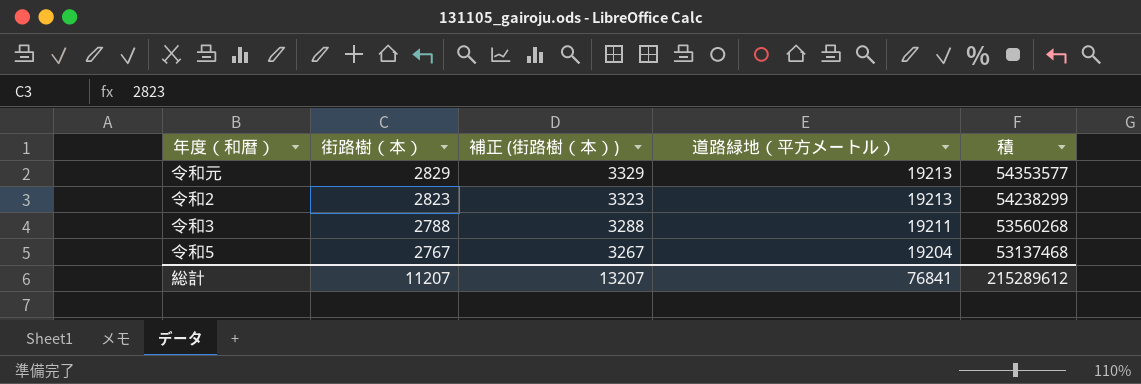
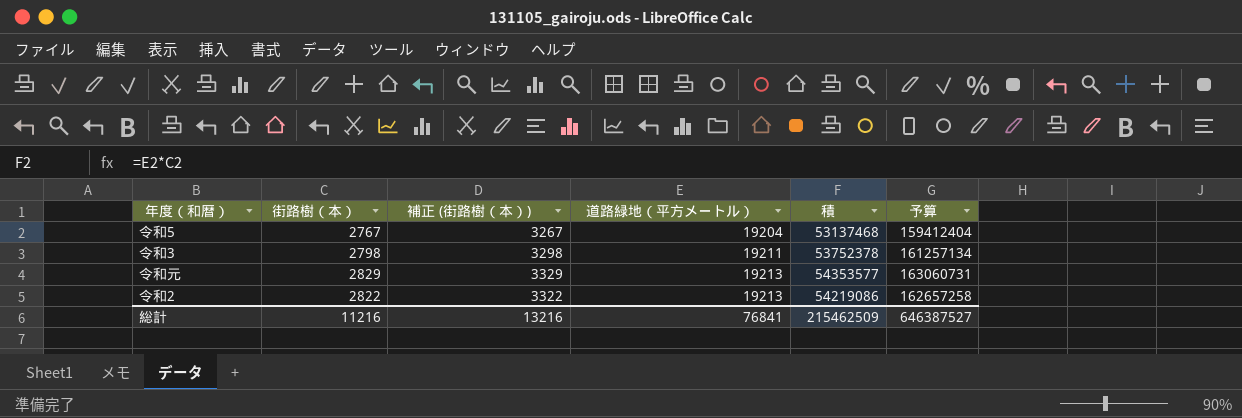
row order: 街路樹（本） descending -> 道路緑地（平方メートル） ascending
column 予算 | formula: none -> [積] * 3
令和3 | 街路樹（本）: 2788 -> 2798
令和3 | 補正 (街路樹（本）): 3288 -> 3298
令和3 | 積: 53560268 -> 53752378
令和2 | 街路樹（本）: 2823 -> 2822
令和2 | 補正 (街路樹（本）): 3323 -> 3322
令和2 | 積: 54238299 -> 54219086
総計 | 街路樹（本）: 11207 -> 11216
総計 | 補正 (街路樹（本）): 13207 -> 13216
総計 | 積: 215289612 -> 215462509

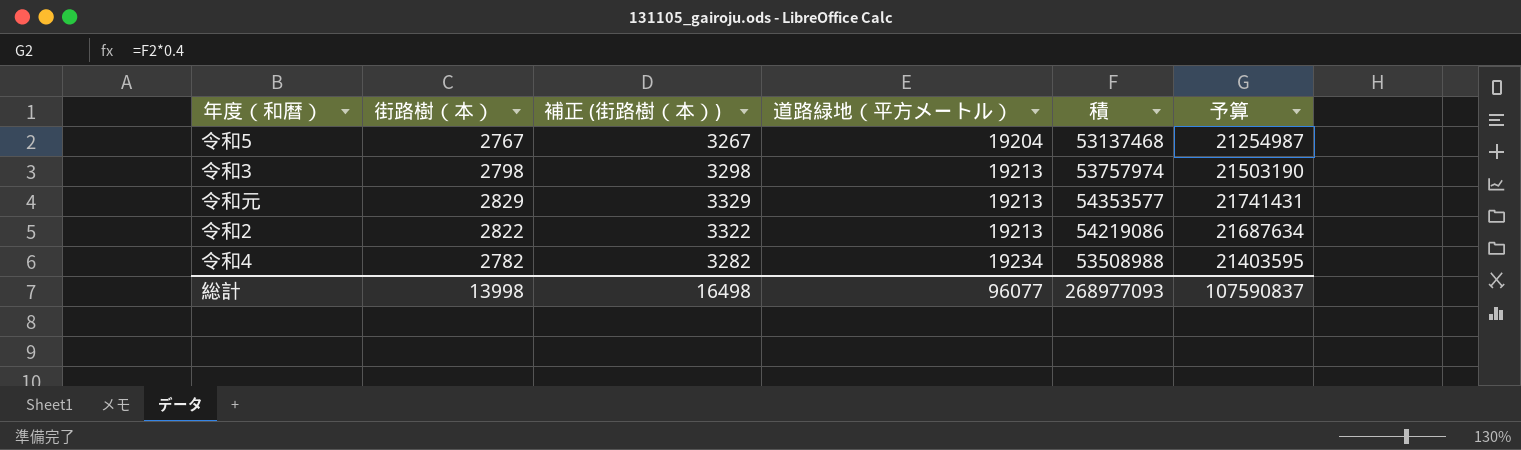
column 予算 | formula: [積] * 3 -> [積] * 0.4
令和3 | 道路緑地（平方メートル）: 19211 -> 19213
令和3 | 積: 53752378 -> 53757974
row 令和4: none -> 2782 | 3282 | 19234 | 53508988 | 21403595
総計 | 街路樹（本）: 11216 -> 13998
総計 | 補正 (街路樹（本）): 13216 -> 16498
総計 | 道路緑地（平方メートル）: 76841 -> 96077
総計 | 積: 215462509 -> 268977093
総計 | 予算: 646387527 -> 107590837

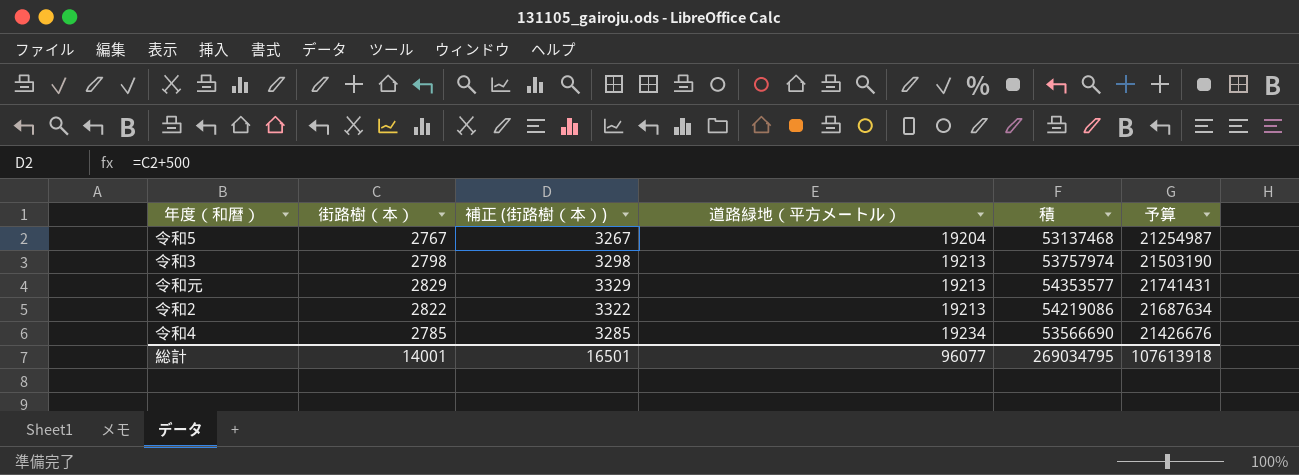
令和4 | 街路樹（本）: 2782 -> 2785
令和4 | 補正 (街路樹（本）): 3282 -> 3285
令和4 | 積: 53508988 -> 53566690
令和4 | 予算: 21403595 -> 21426676
総計 | 街路樹（本）: 13998 -> 14001
総計 | 補正 (街路樹（本）): 16498 -> 16501
総計 | 積: 268977093 -> 269034795
総計 | 予算: 107590837 -> 107613918

